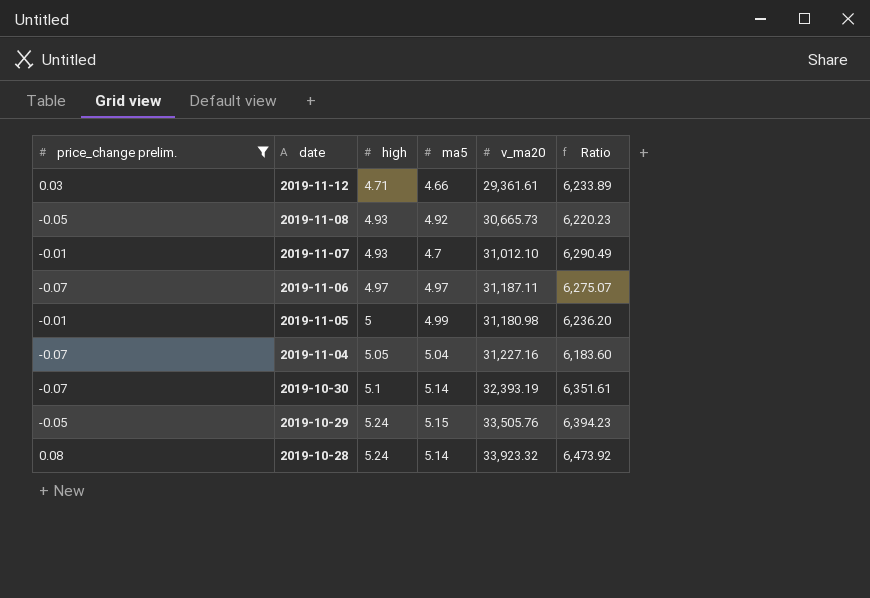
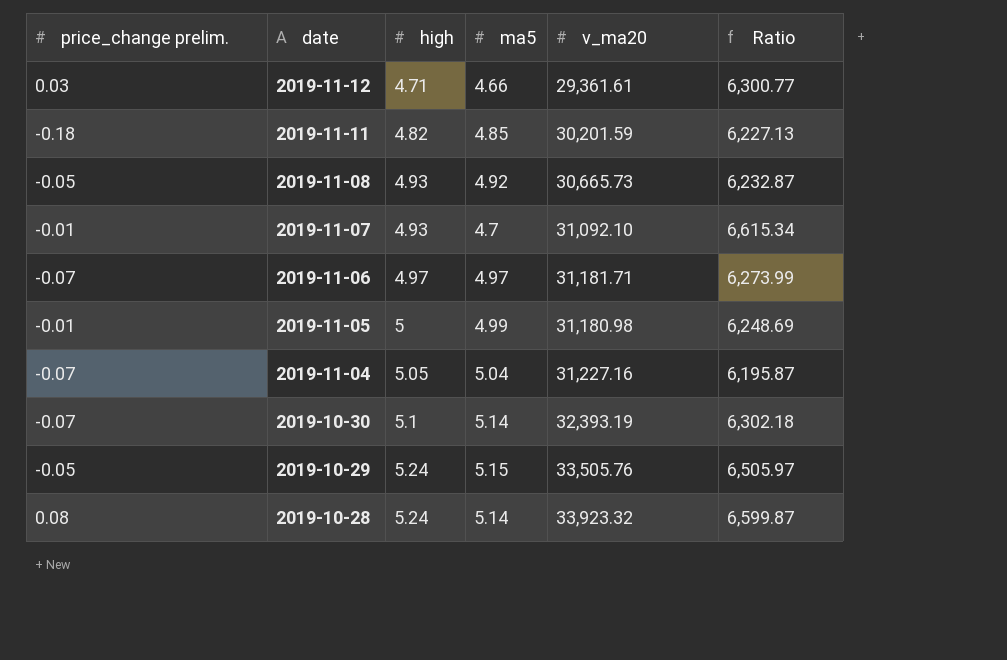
filter: price_change prelim. != -0.18 -> none
column Ratio | formula: [v_ma20] / [high] -> [v_ma20] / [ma5]
2019-11-07 | v_ma20: 31,012.10 -> 31,092.10
2019-11-06 | v_ma20: 31,187.11 -> 31,181.71

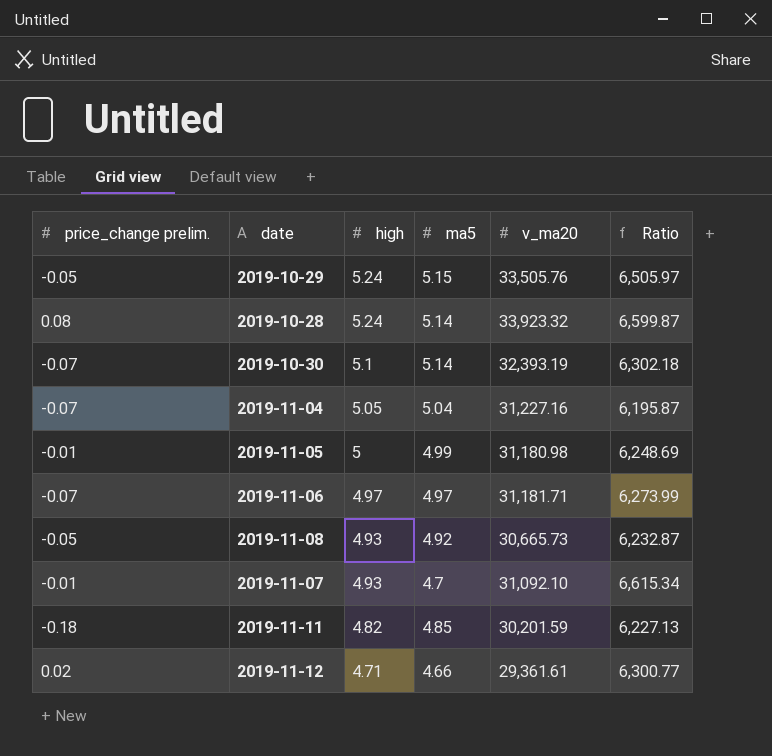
row order: date descending -> high descending
2019-11-12 | price_change prelim.: 0.03 -> 0.02

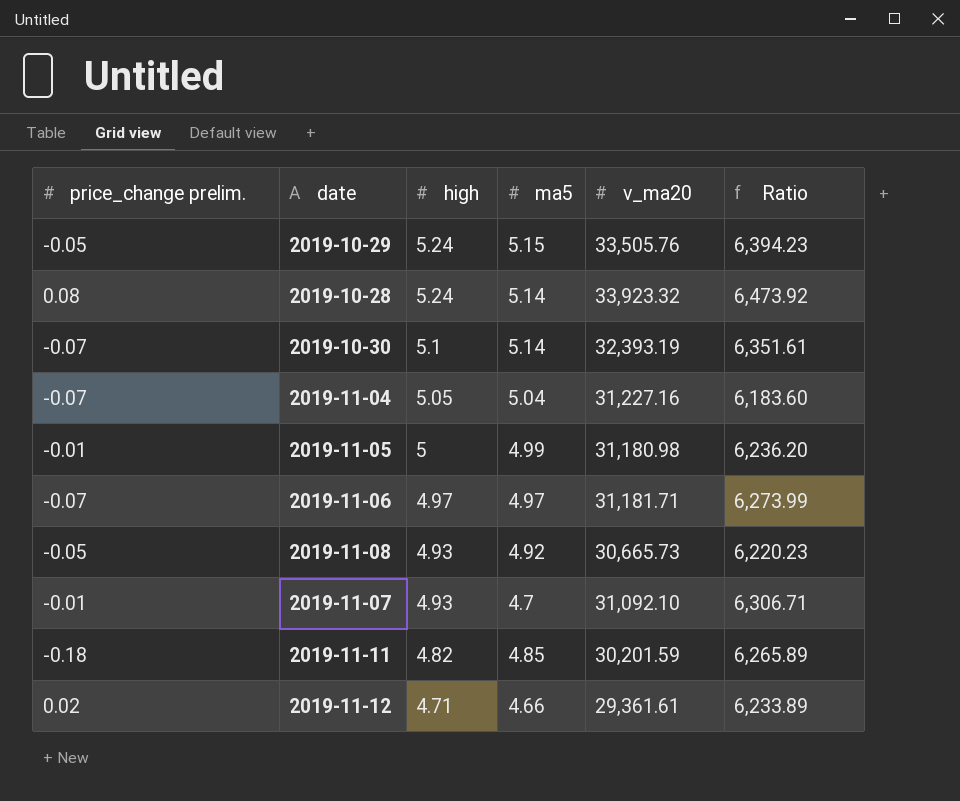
column Ratio | formula: [v_ma20] / [ma5] -> [v_ma20] / [high]

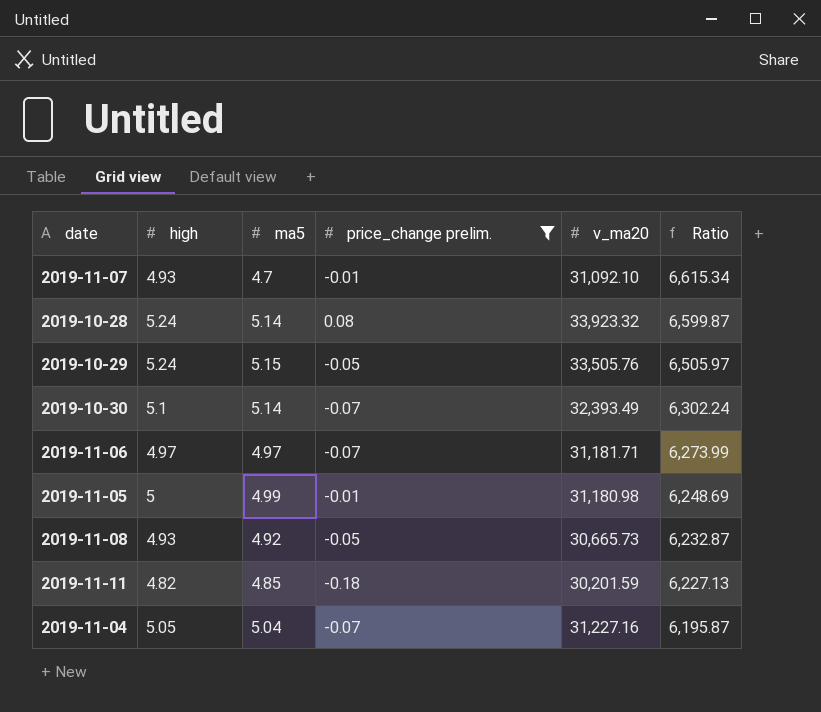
filter: none -> price_change prelim. != 0.02
row order: high descending -> Ratio descending
column price_change prelim. | position: 1 -> 4
column Ratio | formula: [v_ma20] / [high] -> [v_ma20] / [ma5]
2019-10-30 | v_ma20: 32,393.19 -> 32,393.49

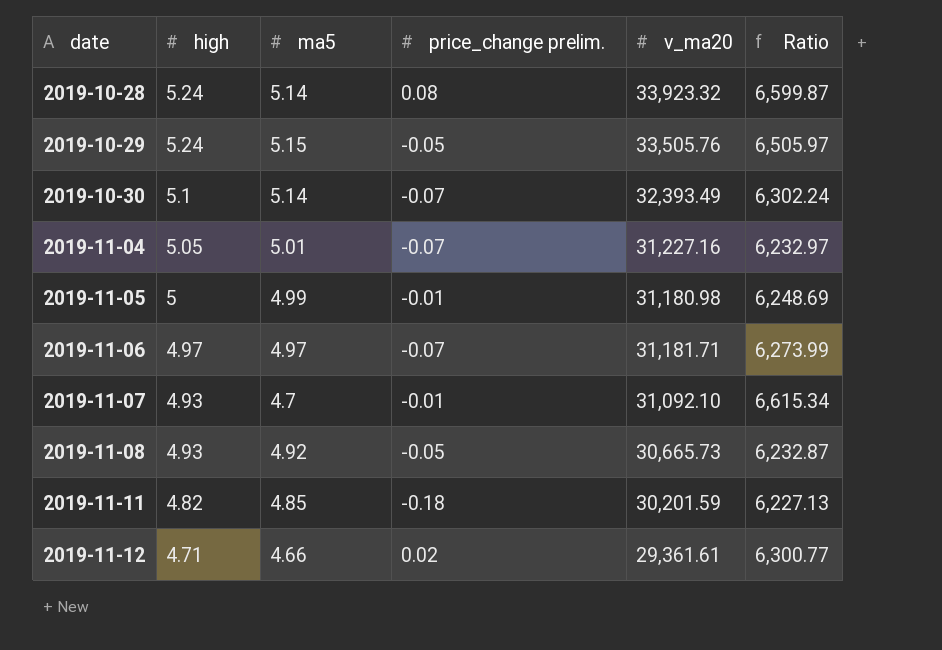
filter: price_change prelim. != 0.02 -> none
row order: Ratio descending -> date ascending
2019-11-04 | ma5: 5.04 -> 5.01
2019-11-04 | Ratio: 6,195.87 -> 6,232.97

